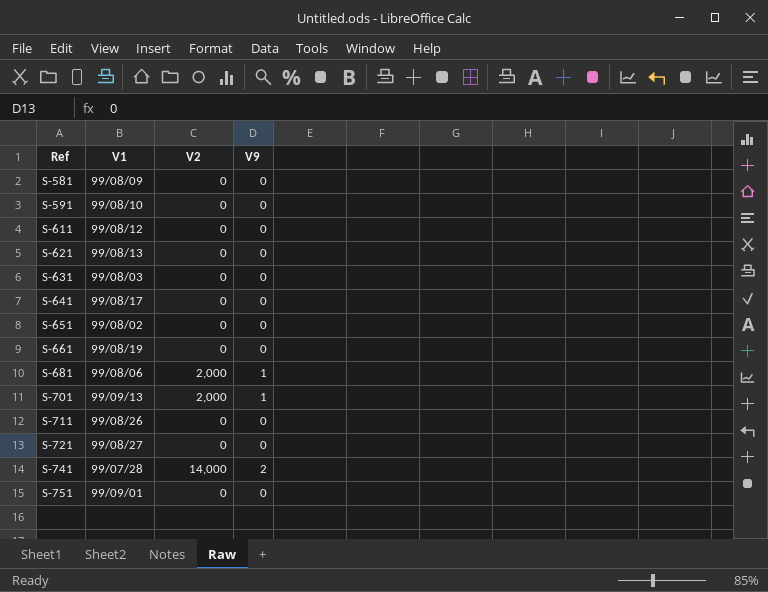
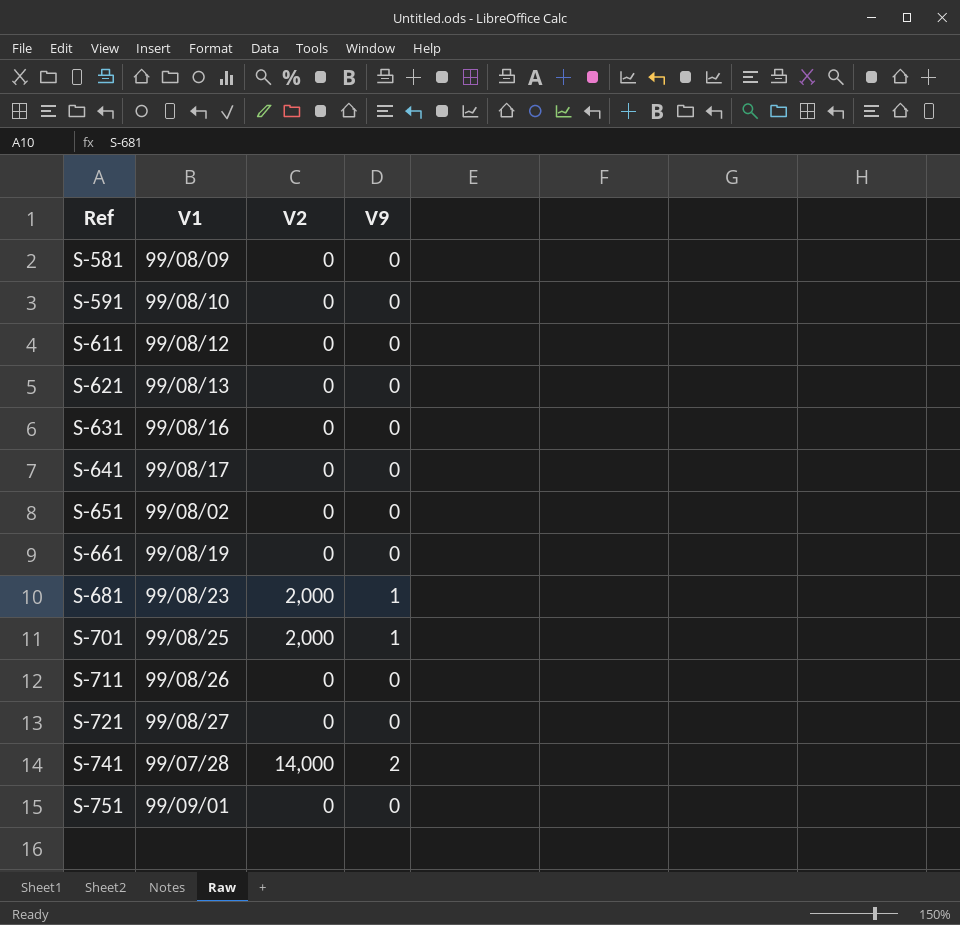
S-631 | V1: 99/08/03 -> 99/08/16
S-681 | V1: 99/08/06 -> 99/08/23
S-701 | V1: 99/09/13 -> 99/08/25

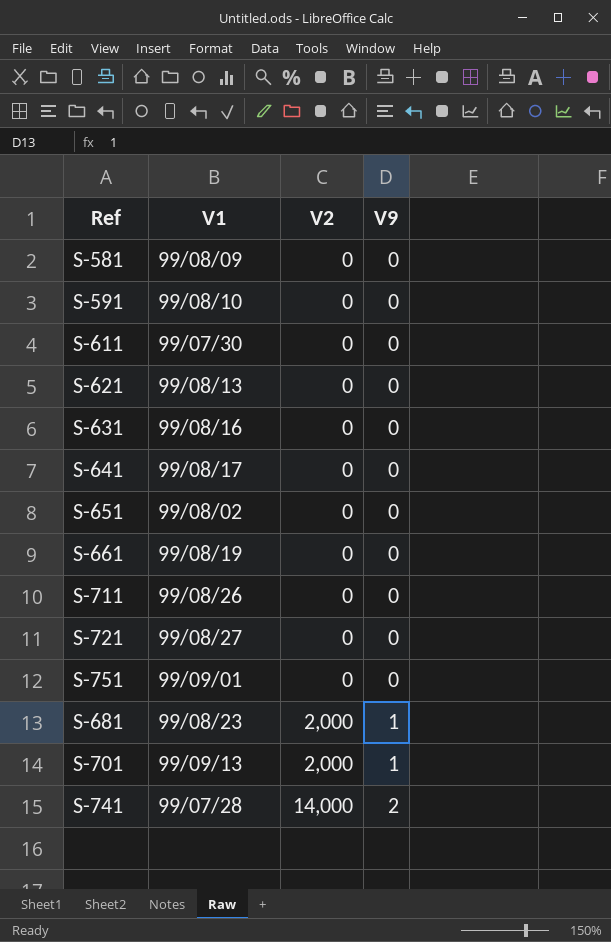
row order: Ref ascending -> V2 ascending
S-611 | V1: 99/08/12 -> 99/07/30
S-701 | V1: 99/08/25 -> 99/09/13

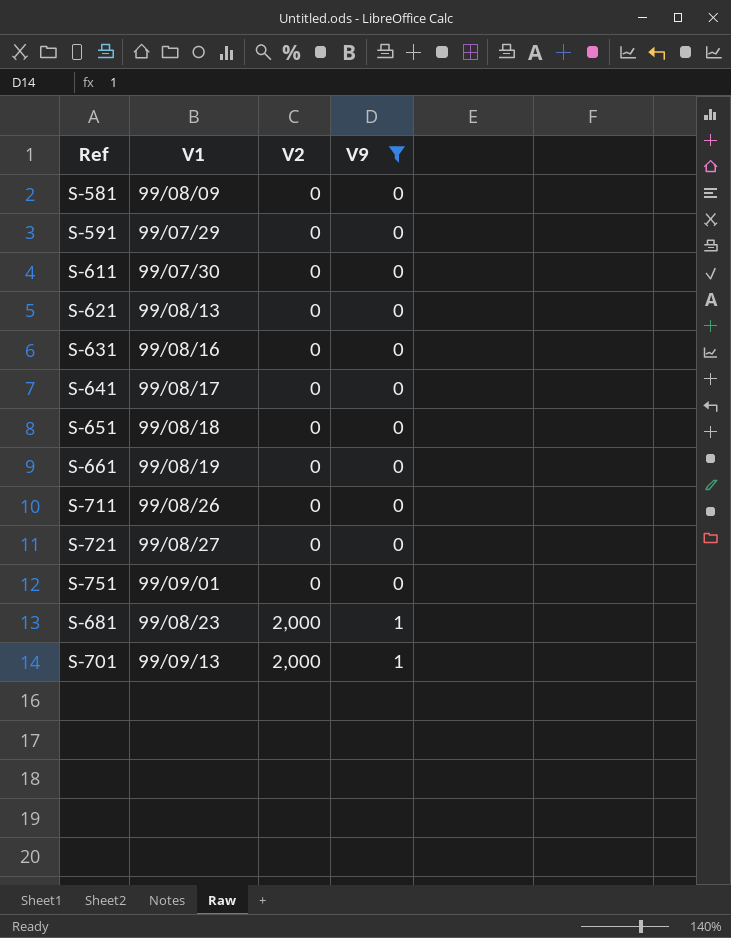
filter: none -> V9 != 2
S-591 | V1: 99/08/10 -> 99/07/29
S-651 | V1: 99/08/02 -> 99/08/18

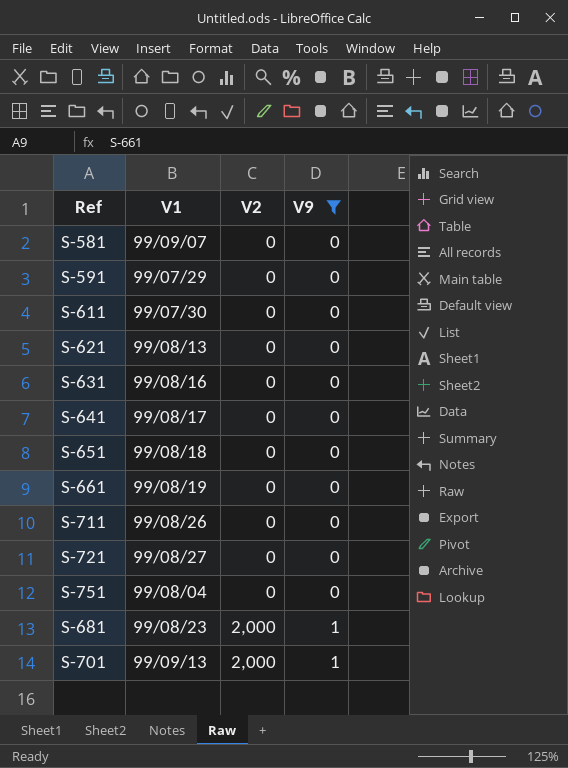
S-581 | V1: 99/08/09 -> 99/09/07
S-751 | V1: 99/09/01 -> 99/08/04

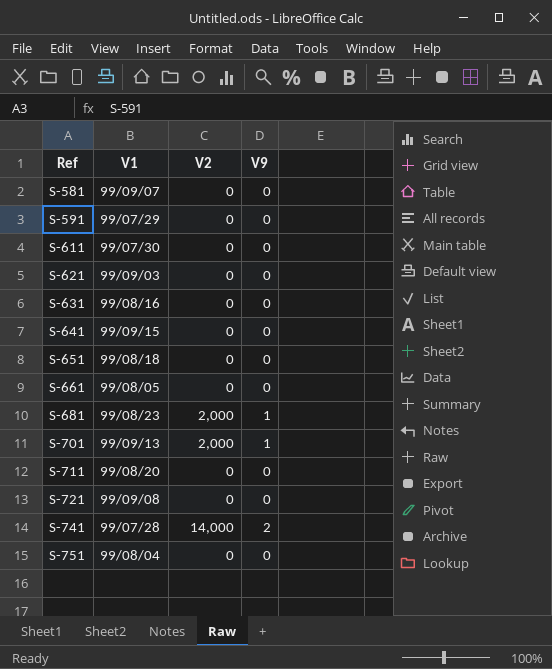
filter: V9 != 2 -> none
row order: V2 ascending -> Ref ascending
S-621 | V1: 99/08/13 -> 99/09/03
S-641 | V1: 99/08/17 -> 99/09/15
S-661 | V1: 99/08/19 -> 99/08/05
S-711 | V1: 99/08/26 -> 99/08/20
S-721 | V1: 99/08/27 -> 99/09/08

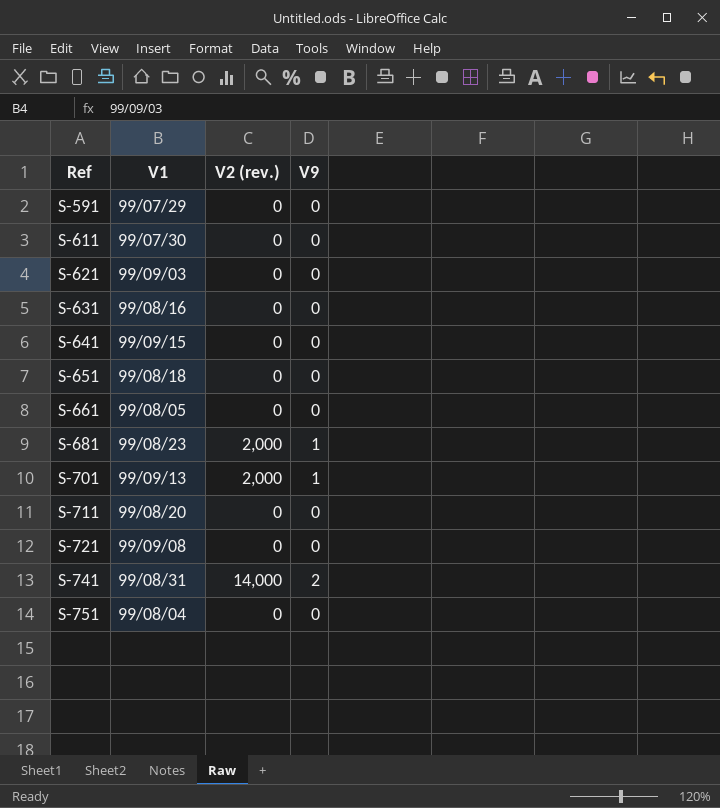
column name: V2 -> V2 (rev.)
row S-581: 99/09/07 | 0 | 0 -> none
S-741 | V1: 99/07/28 -> 99/08/31

